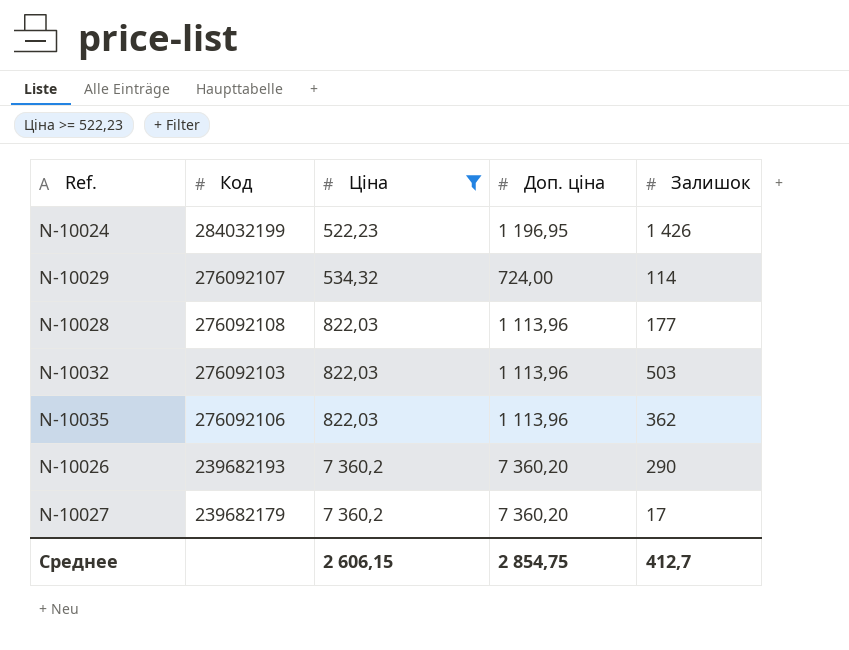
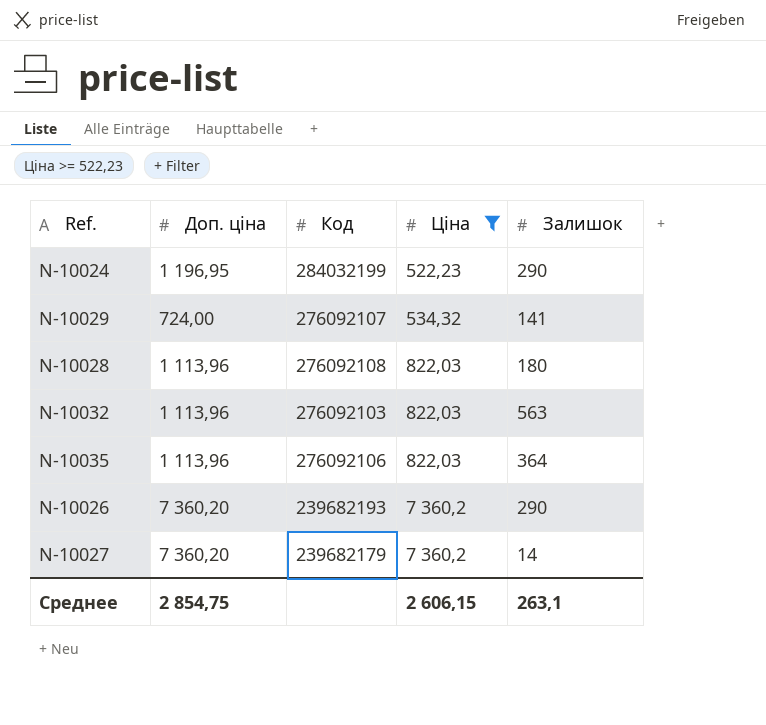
column Доп. ціна | position: 4 -> 2
N-10024 | Залишок: 1 426 -> 290
N-10029 | Залишок: 114 -> 141
N-10028 | Залишок: 177 -> 180
N-10032 | Залишок: 503 -> 563
N-10035 | Залишок: 362 -> 364
N-10027 | Залишок: 17 -> 14
Среднее | Залишок: 412,7 -> 263,1

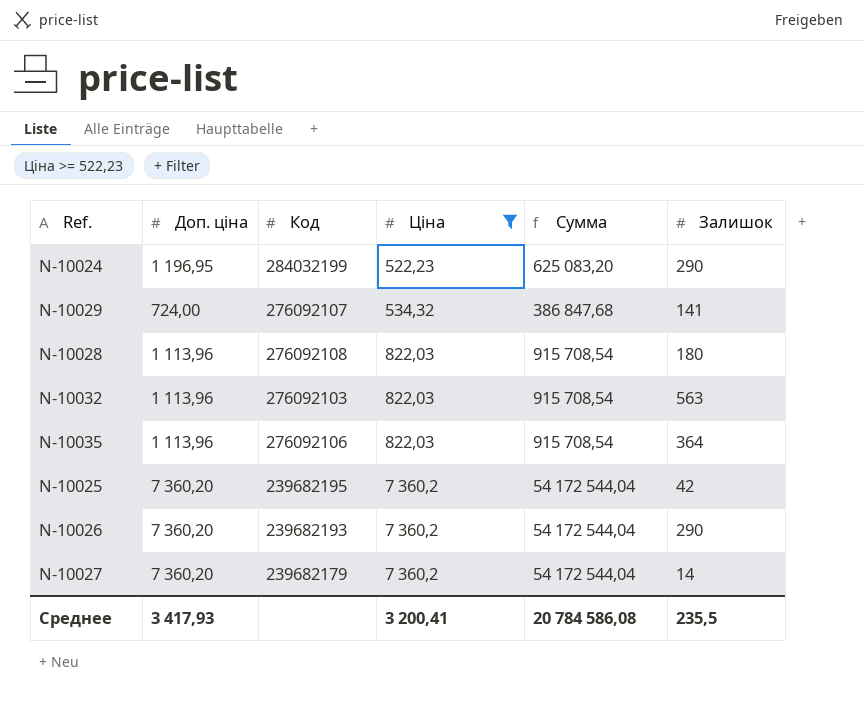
column Сумма | formula: none -> [Доп. ціна] * [Ціна]
row N-10025: none -> 7 360,20 | 239682195 | 7 360,2 | 54 172 544,04 | 42
Среднее | Доп. ціна: 2 854,75 -> 3 417,93
Среднее | Ціна: 2 606,15 -> 3 200,41
Среднее | Залишок: 263,1 -> 235,5

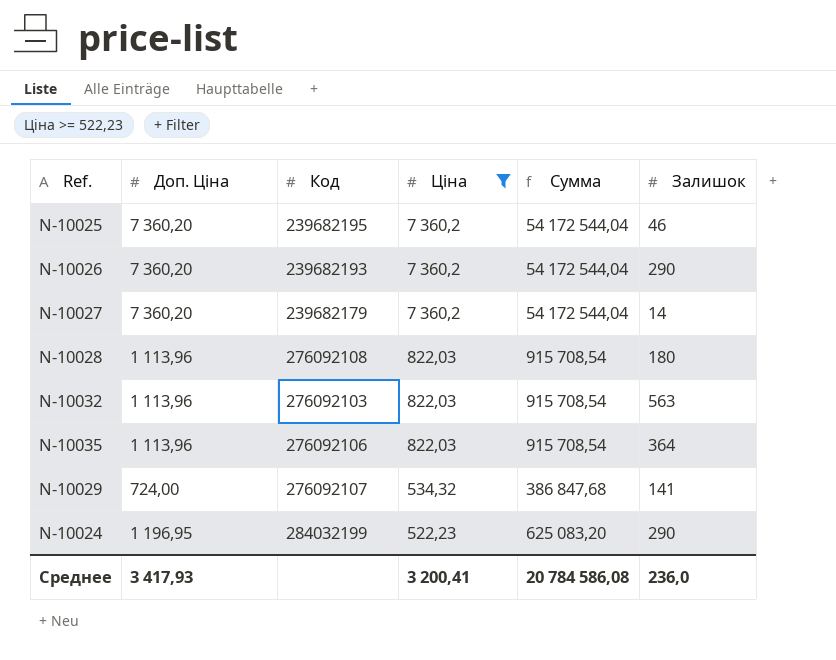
row order: Ціна ascending -> Ціна descending
column name: Доп. ціна -> Доп. Ціна
N-10025 | Залишок: 42 -> 46
Среднее | Залишок: 235,5 -> 236,0

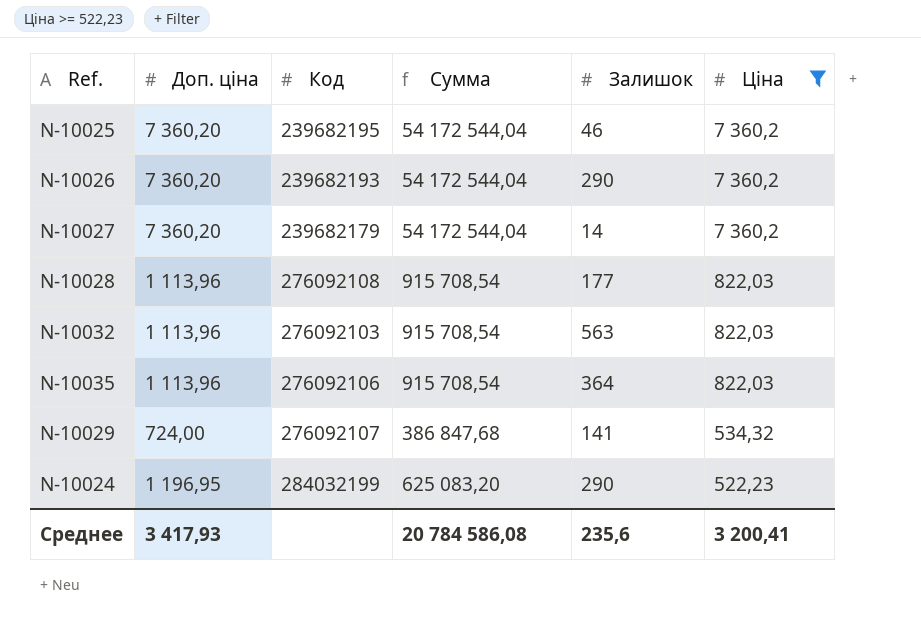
column name: Доп. Ціна -> Доп. ціна
column Ціна | position: 4 -> 6
N-10028 | Залишок: 180 -> 177
Среднее | Залишок: 236,0 -> 235,6

